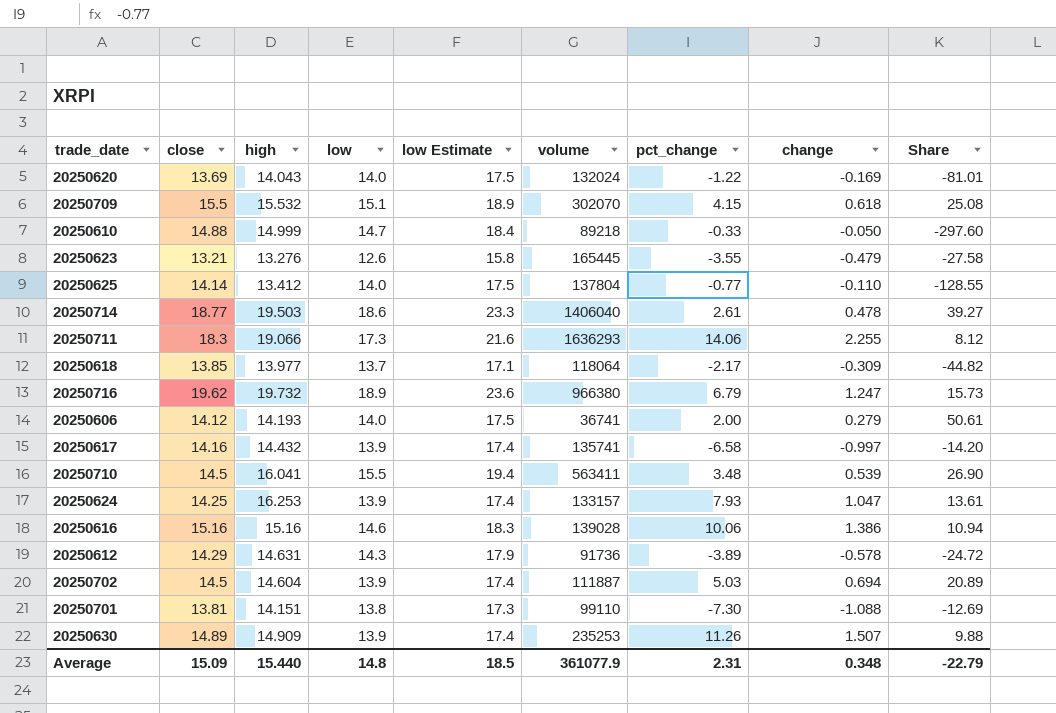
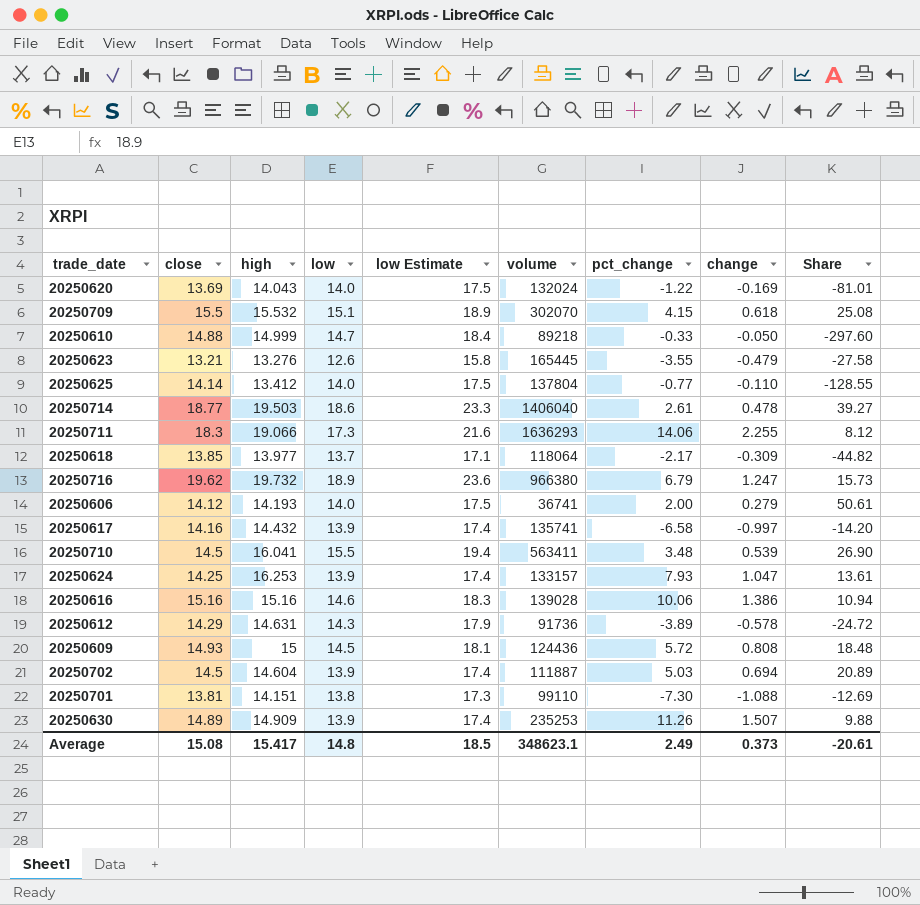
row 20250609: none -> 14.93 | 15 | 14.5 | 18.1 | 124436 | 5.72 | 0.808 | 18.48
Average | close: 15.09 -> 15.08
Average | high: 15.440 -> 15.417
Average | volume: 361077.9 -> 348623.1
Average | pct_change: 2.31 -> 2.49
Average | change: 0.348 -> 0.373
Average | Share: -22.79 -> -20.61

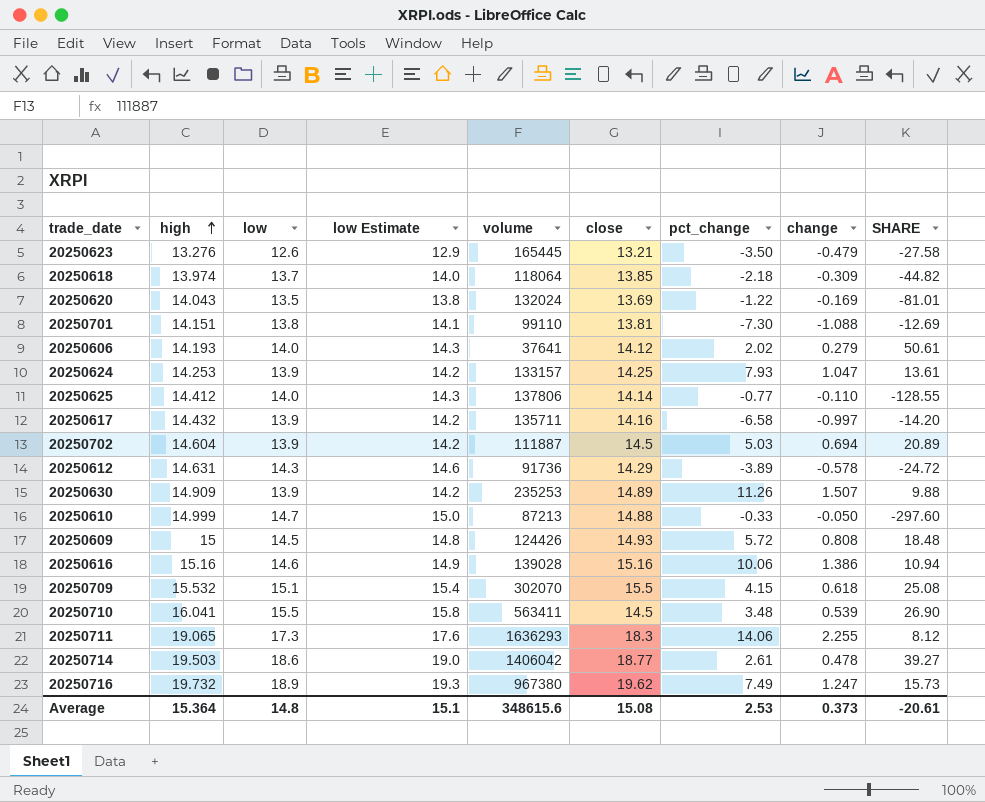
row order: none -> high ascending
column low Estimate | formula: [low] * 1.25 -> [low] * 1.02
column close | position: 2 -> 6
column name: Share -> SHARE
20250623 | pct_change: -3.55 -> -3.50
20250618 | high: 13.977 -> 13.974
20250618 | pct_change: -2.17 -> -2.18
20250620 | low: 14.0 -> 13.5
20250606 | volume: 36741 -> 37641
20250606 | pct_change: 2.00 -> 2.02
20250624 | high: 16.253 -> 14.253
20250625 | high: 13.412 -> 14.412
20250625 | volume: 137804 -> 137806
20250617 | volume: 135741 -> 135711
20250610 | volume: 89218 -> 87213
20250609 | volume: 124436 -> 124426
20250711 | high: 19.066 -> 19.065
20250714 | volume: 1406040 -> 1406042
20250716 | volume: 966380 -> 967380
20250716 | pct_change: 6.79 -> 7.49
Average | high: 15.417 -> 15.364
Average | low Estimate: 18.5 -> 15.1
Average | volume: 348623.1 -> 348615.6
Average | pct_change: 2.49 -> 2.53

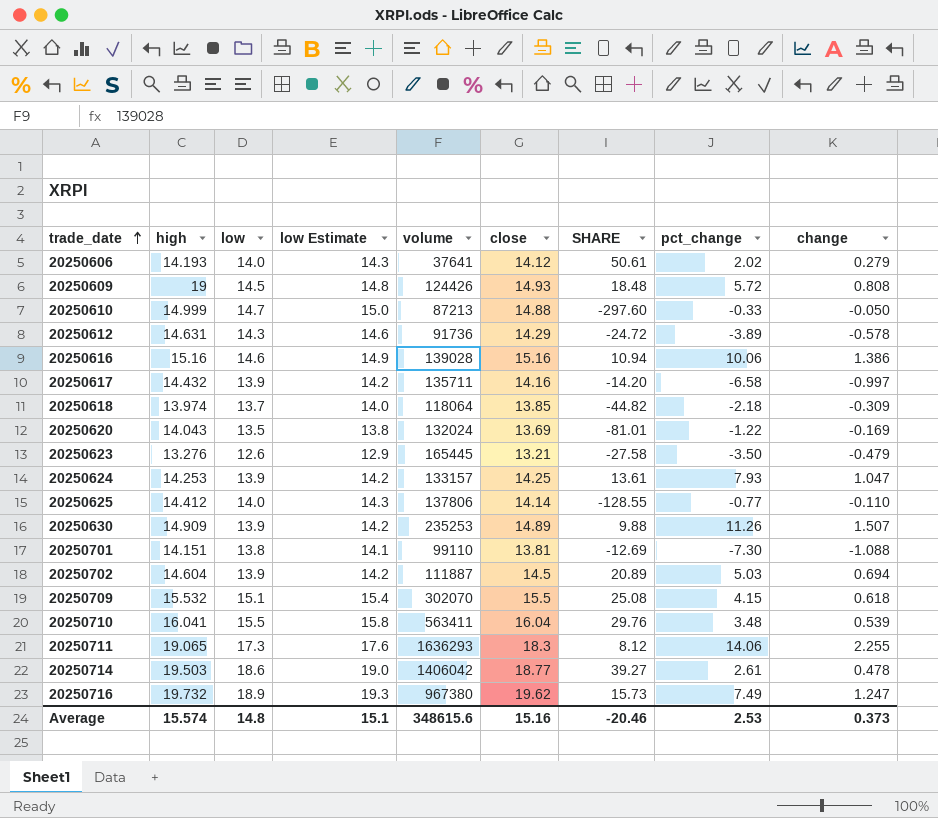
row order: high ascending -> trade_date ascending
column SHARE | position: 9 -> 7
20250609 | high: 15 -> 19
20250710 | close: 14.5 -> 16.04
20250710 | SHARE: 26.90 -> 29.76
Average | high: 15.364 -> 15.574
Average | close: 15.08 -> 15.16
Average | SHARE: -20.61 -> -20.46

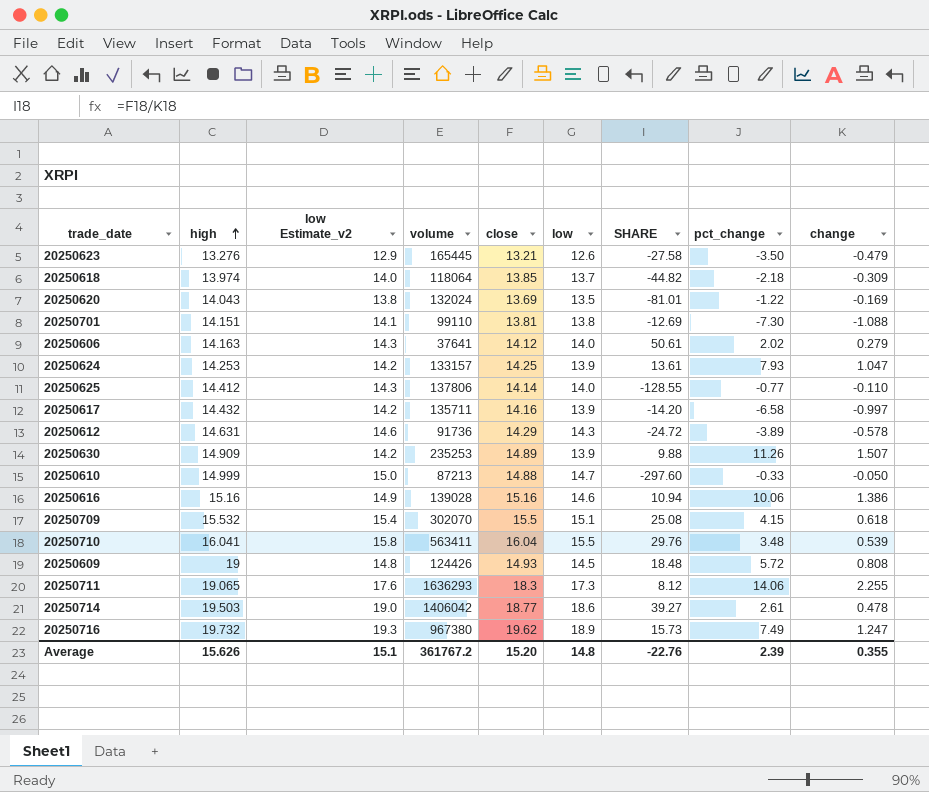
row order: trade_date ascending -> high ascending
column name: low Estimate -> low Estimate_v2
column low | position: 3 -> 6
row 20250702: 14.604 | 13.9 | 14.2 | 111887 | 14.5 | 20.89 | 5.03 | 0.694 -> none
20250606 | high: 14.193 -> 14.163
Average | high: 15.574 -> 15.626
Average | volume: 348615.6 -> 361767.2
Average | close: 15.16 -> 15.20
Average | SHARE: -20.46 -> -22.76
Average | pct_change: 2.53 -> 2.39
Average | change: 0.373 -> 0.355

